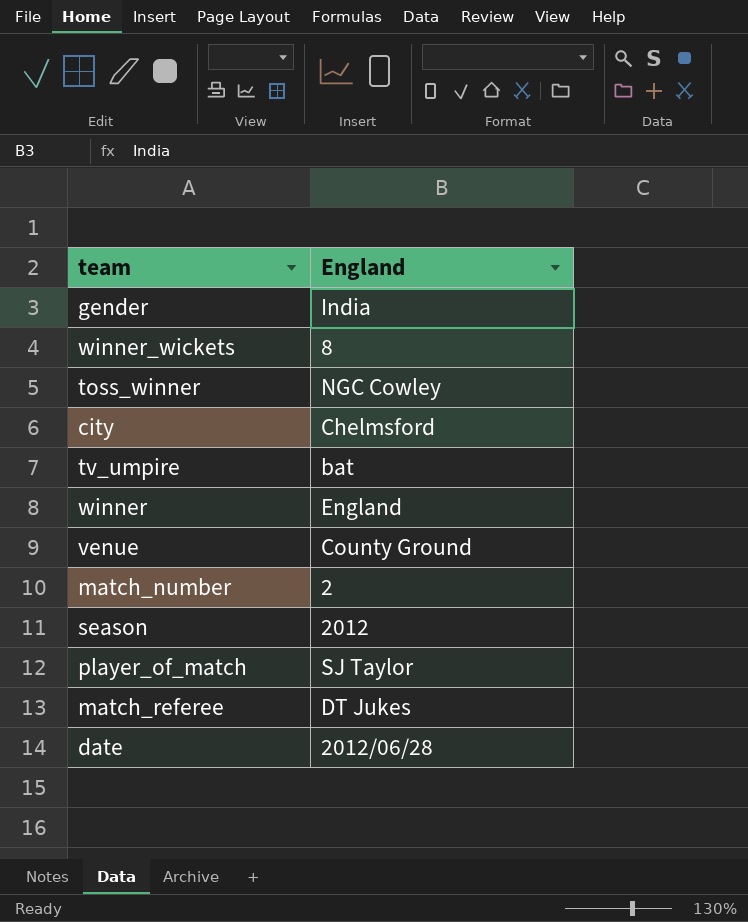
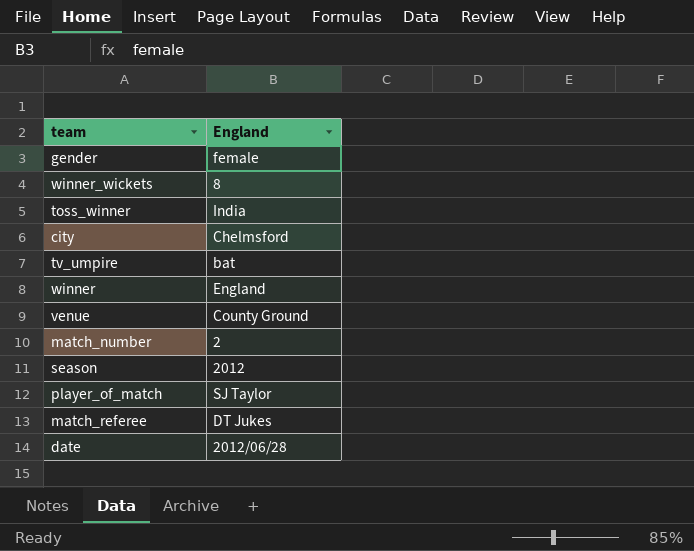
gender | England: India -> female
toss_winner | England: NGC Cowley -> India

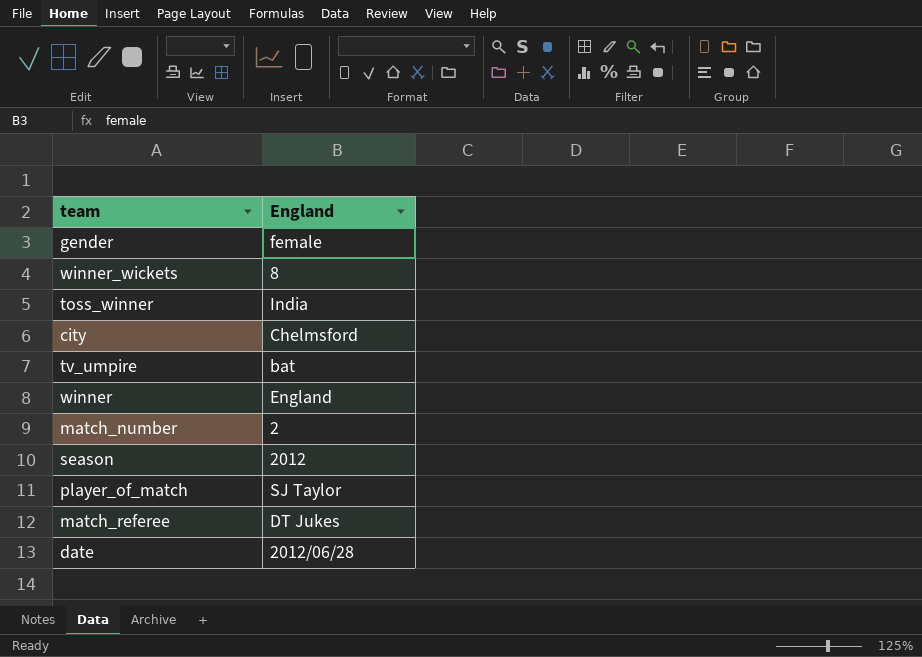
row venue: County Ground -> none

